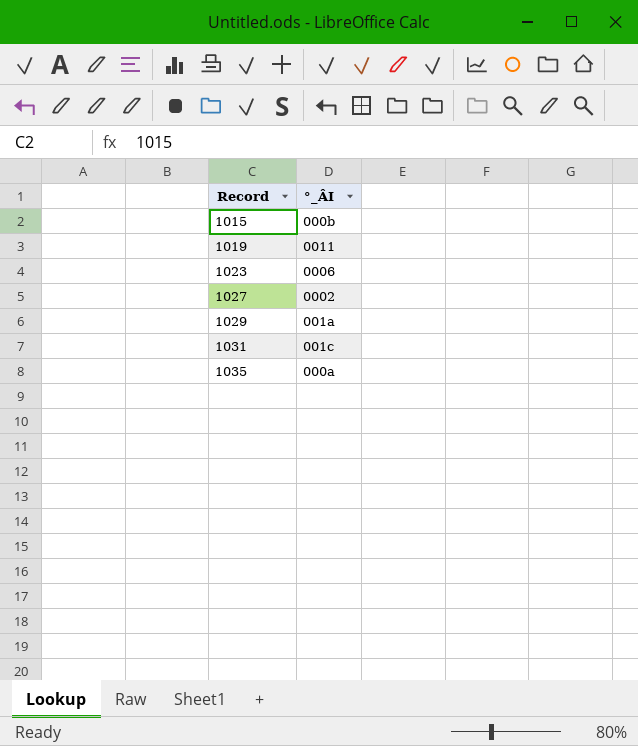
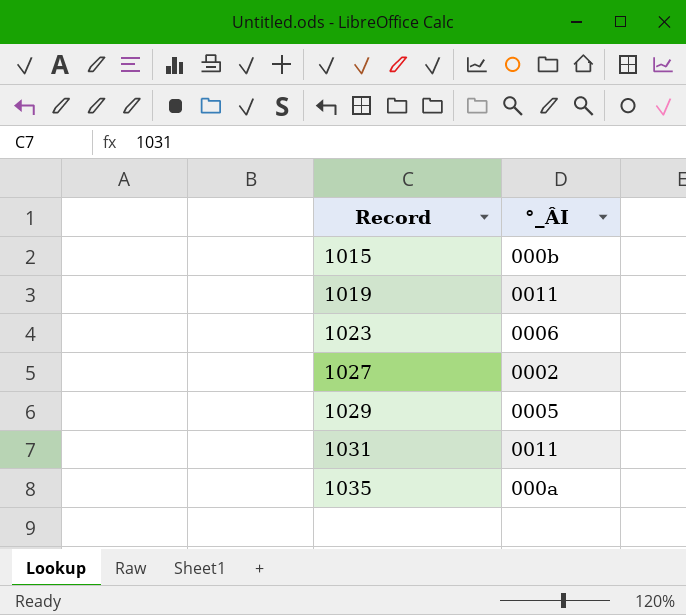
1029 | °_ÂI: 001a -> 0005
1031 | °_ÂI: 001c -> 0011

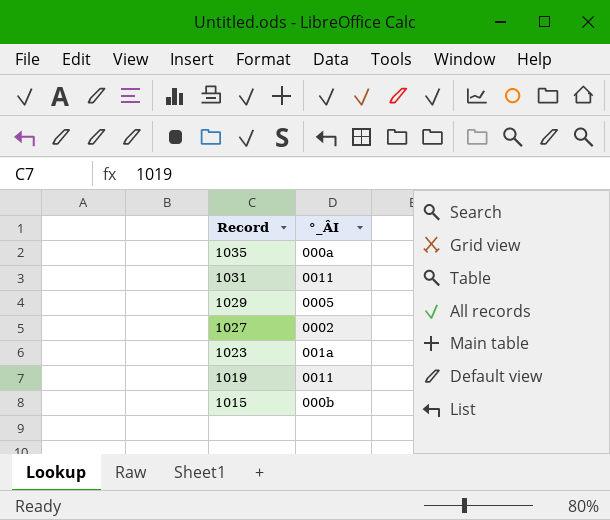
row order: Record ascending -> Record descending
1023 | °_ÂI: 0006 -> 001a

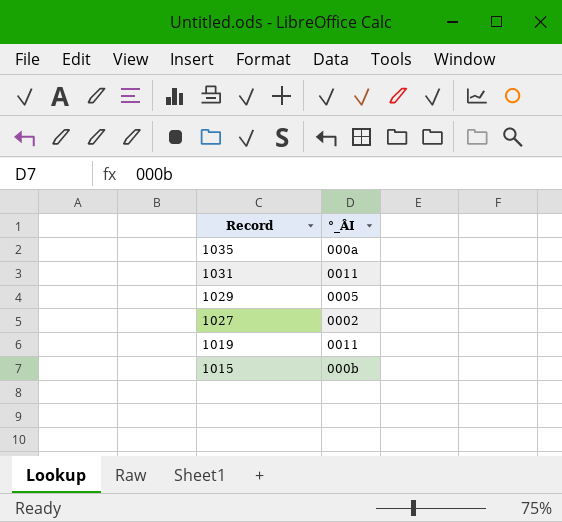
row 1023: 001a -> none

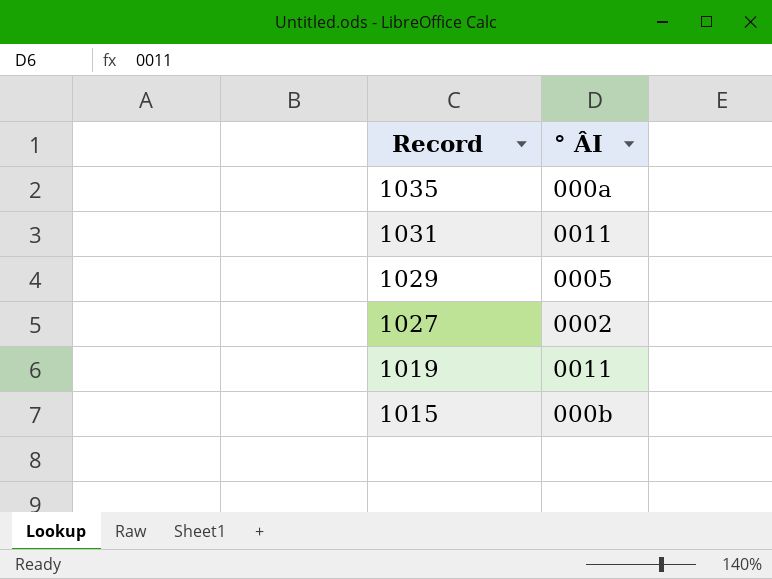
column name: °_ÂI -> ° ÂI

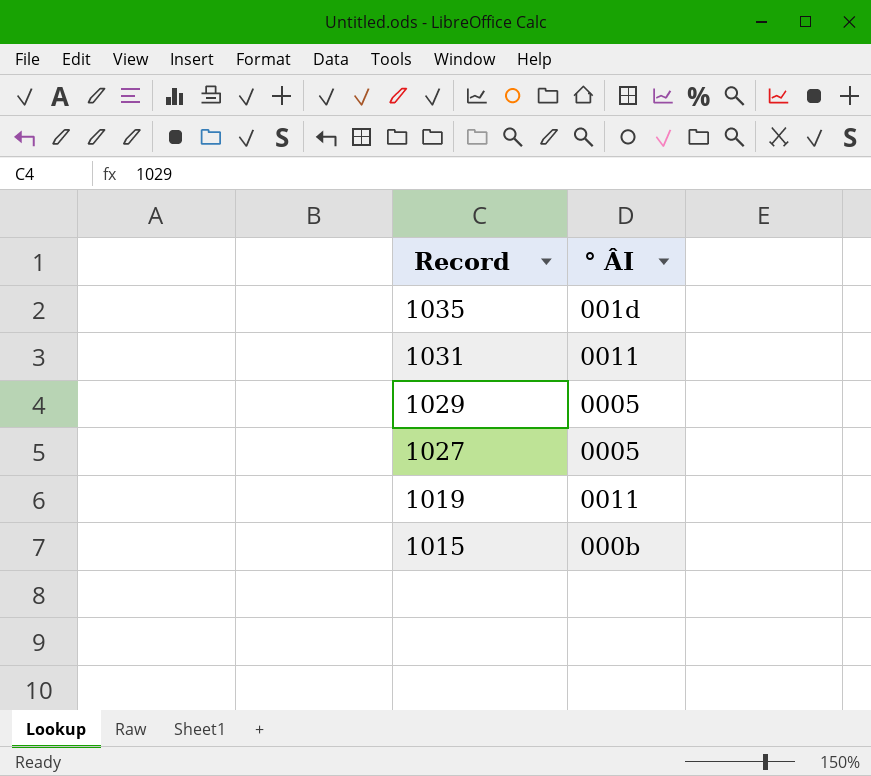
1035 | ° ÂI: 000a -> 001d
1027 | ° ÂI: 0002 -> 0005

